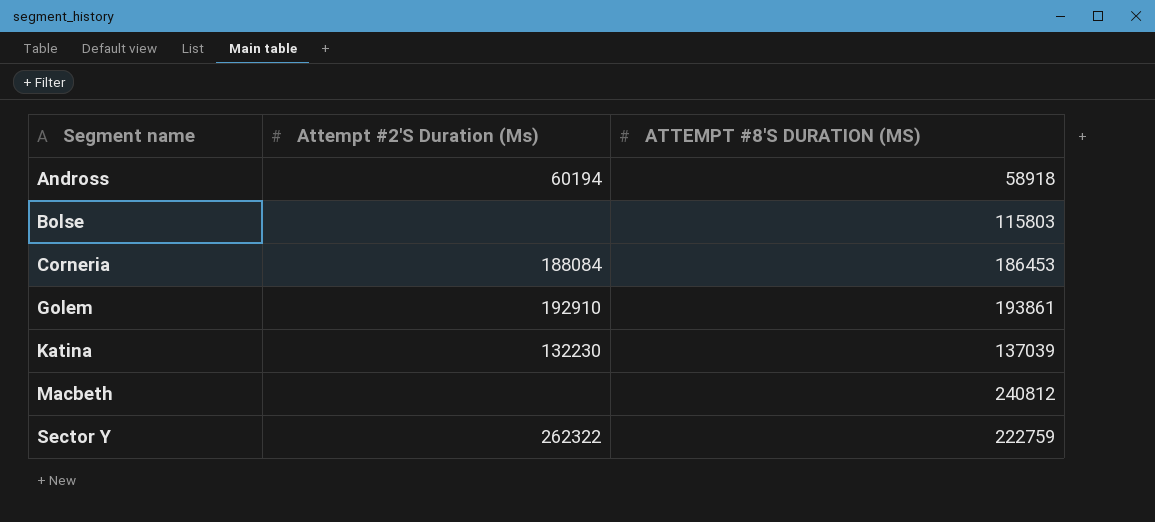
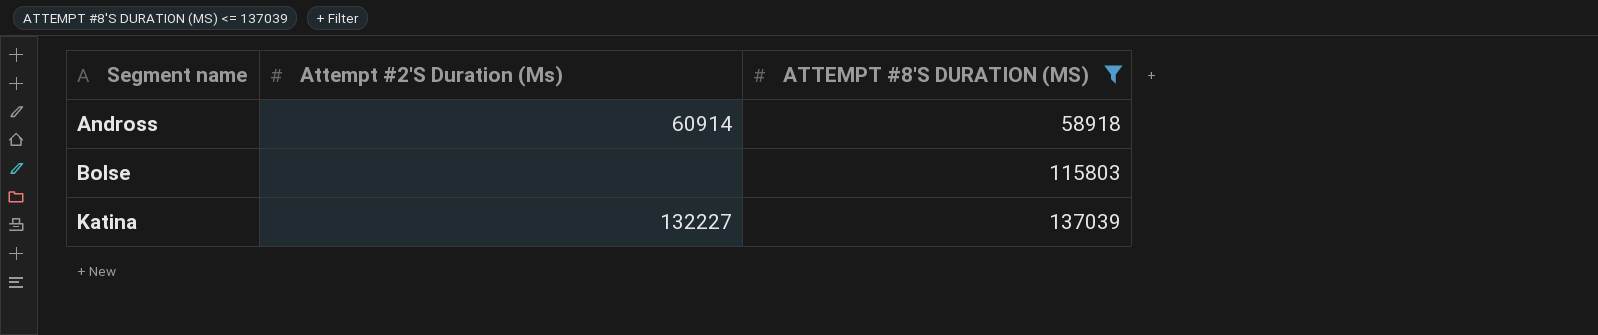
filter: none -> ATTEMPT #8'S DURATION (MS) <= 137039
Andross | Attempt #2'S Duration (Ms): 60194 -> 60914
Katina | Attempt #2'S Duration (Ms): 132230 -> 132227

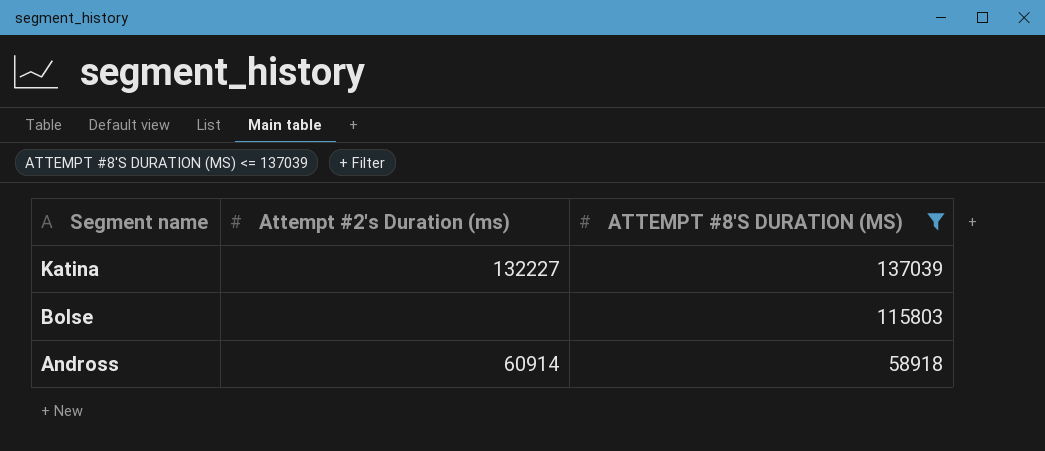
row order: Segment name ascending -> Segment name descending
column name: Attempt #2'S Duration (Ms) -> Attempt #2's Duration (ms)

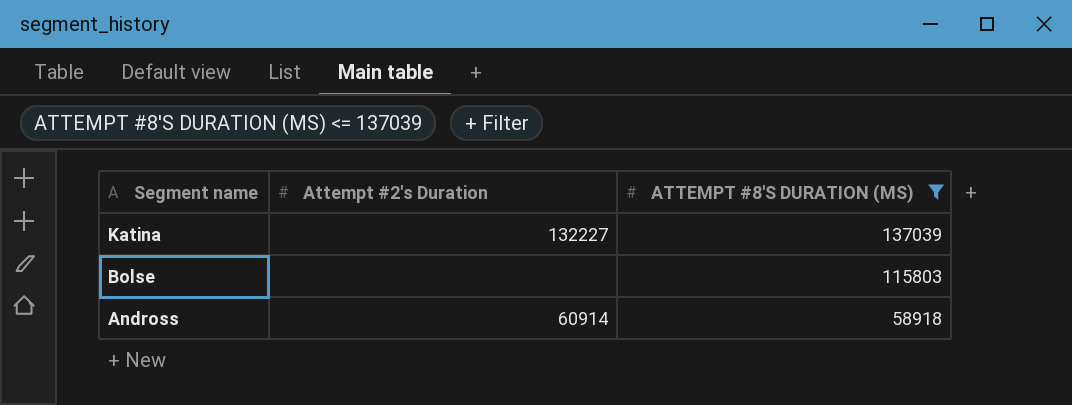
column name: Attempt #2's Duration (ms) -> Attempt #2's Duration

